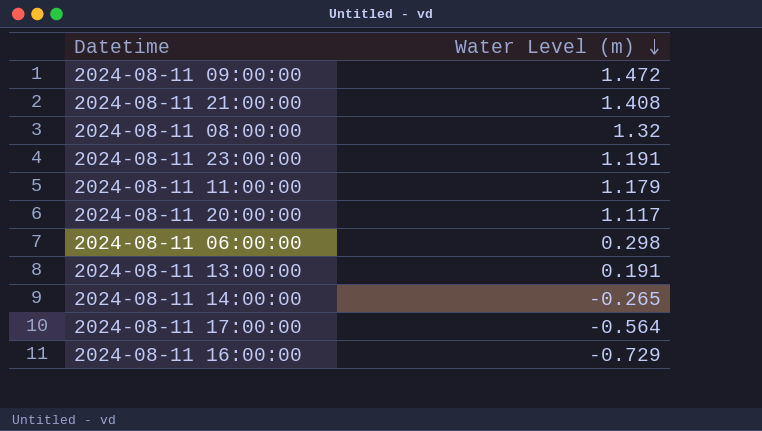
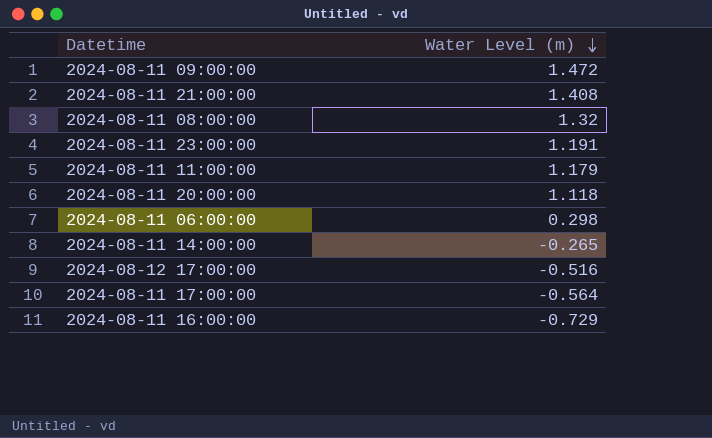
row 2024-08-11 13:00:00: 0.191 -> none
2024-08-11 20:00:00 | Water Level (m): 1.117 -> 1.118
row 2024-08-12 17:00:00: none -> -0.516

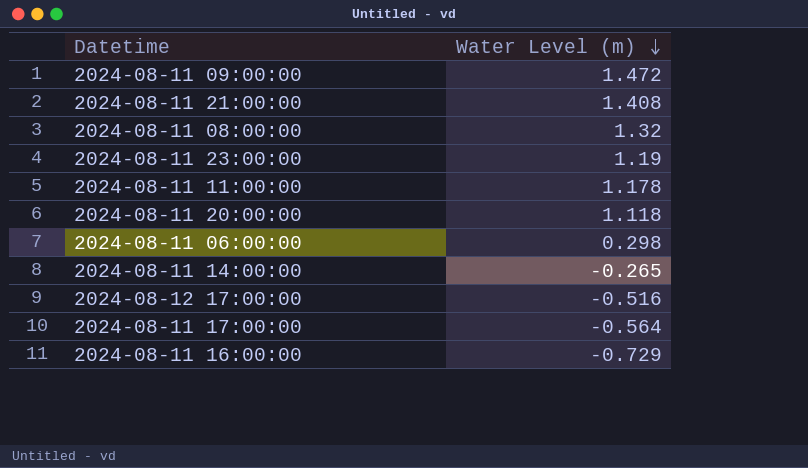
2024-08-11 23:00:00 | Water Level (m): 1.191 -> 1.19
2024-08-11 11:00:00 | Water Level (m): 1.179 -> 1.178

